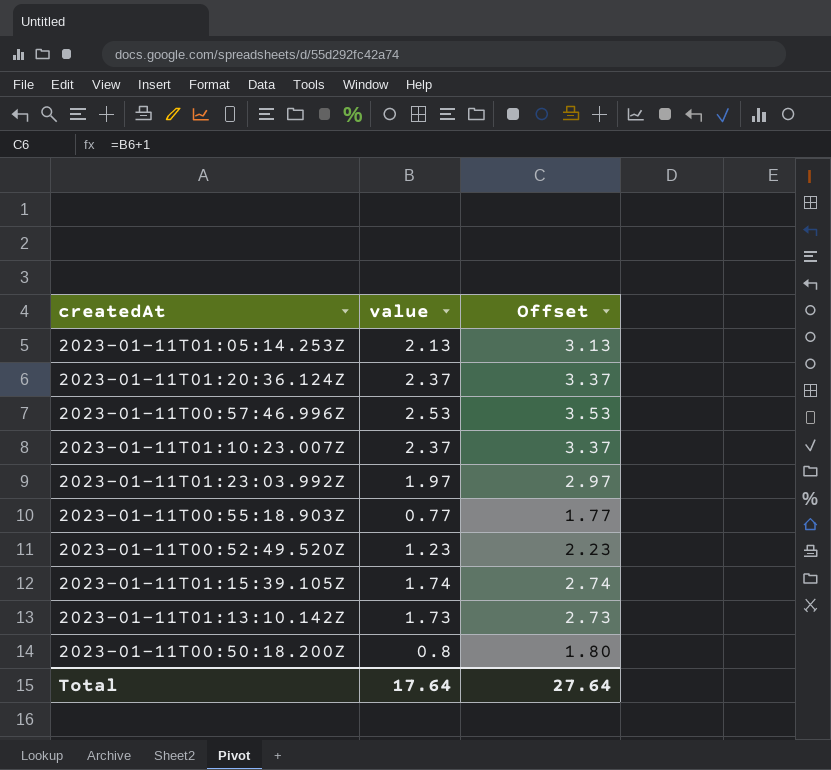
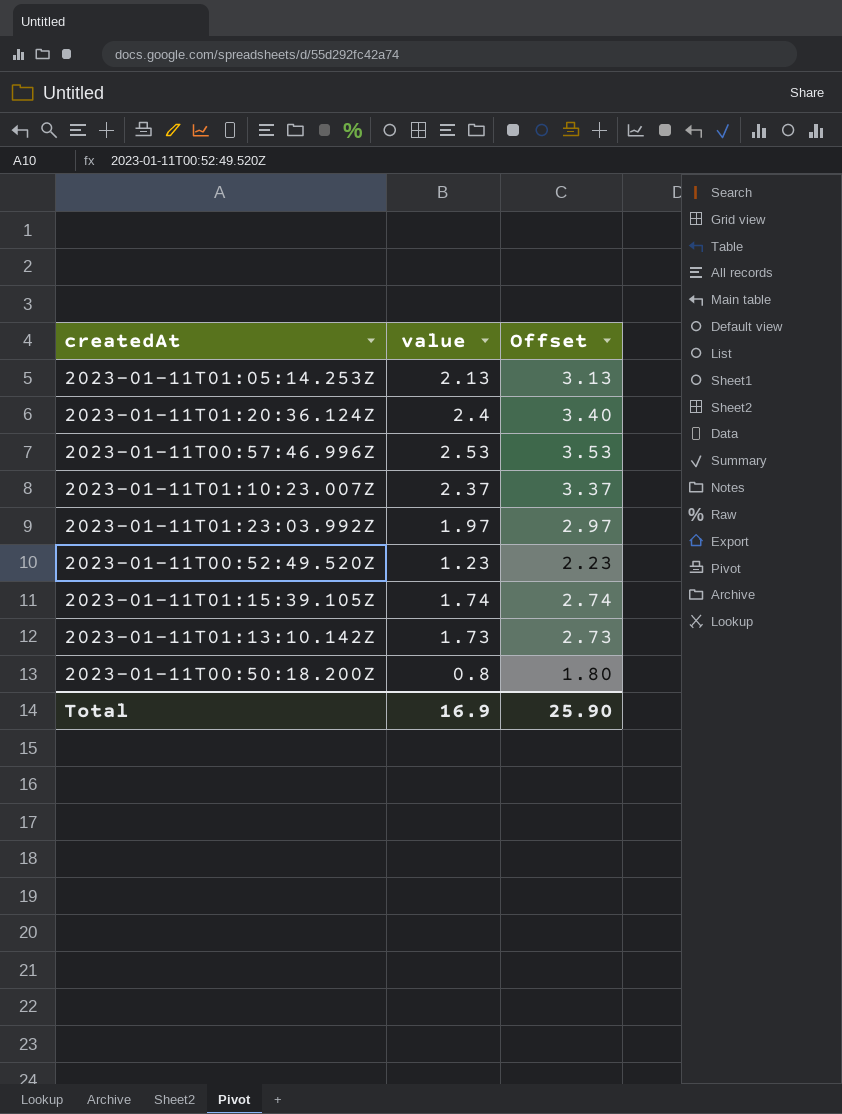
row 2023-01-11T00:55:18.903Z: 0.77 | 1.77 -> none
2023-01-11T01:20:36.124Z | value: 2.37 -> 2.4
2023-01-11T01:20:36.124Z | Offset: 3.37 -> 3.40
Total | value: 17.64 -> 16.9
Total | Offset: 27.64 -> 25.90

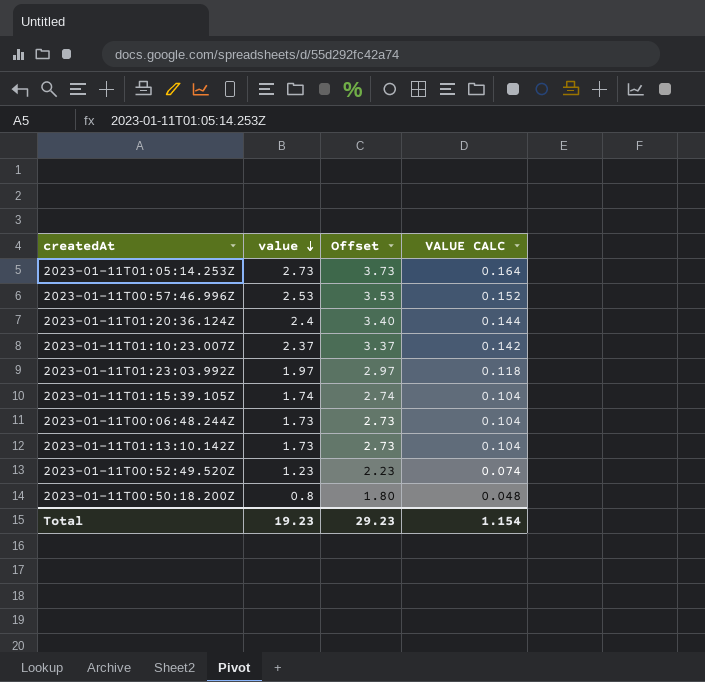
row order: none -> value descending
column VALUE CALC | formula: none -> [value] * 0.06
2023-01-11T01:05:14.253Z | value: 2.13 -> 2.73
2023-01-11T01:05:14.253Z | Offset: 3.13 -> 3.73
row 2023-01-11T00:06:48.244Z: none -> 1.73 | 2.73 | 0.104
Total | value: 16.9 -> 19.23
Total | Offset: 25.90 -> 29.23

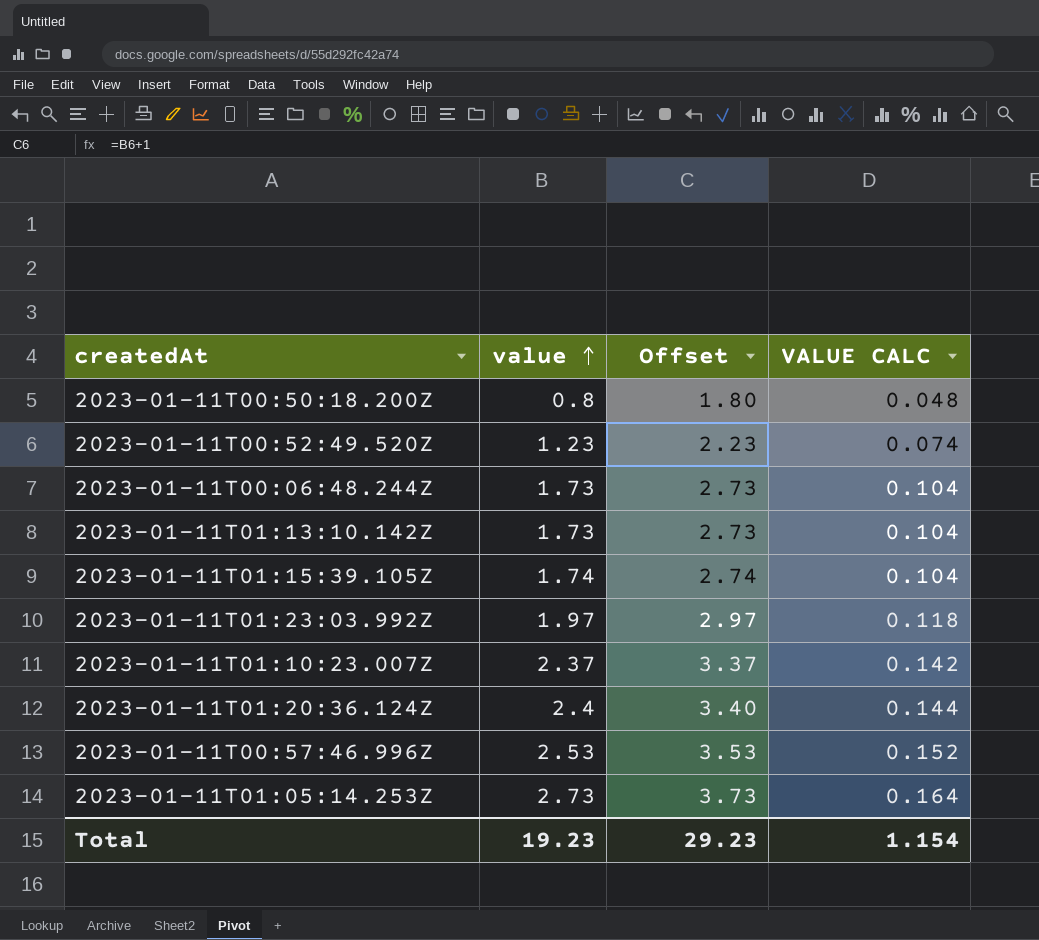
row order: value descending -> value ascending

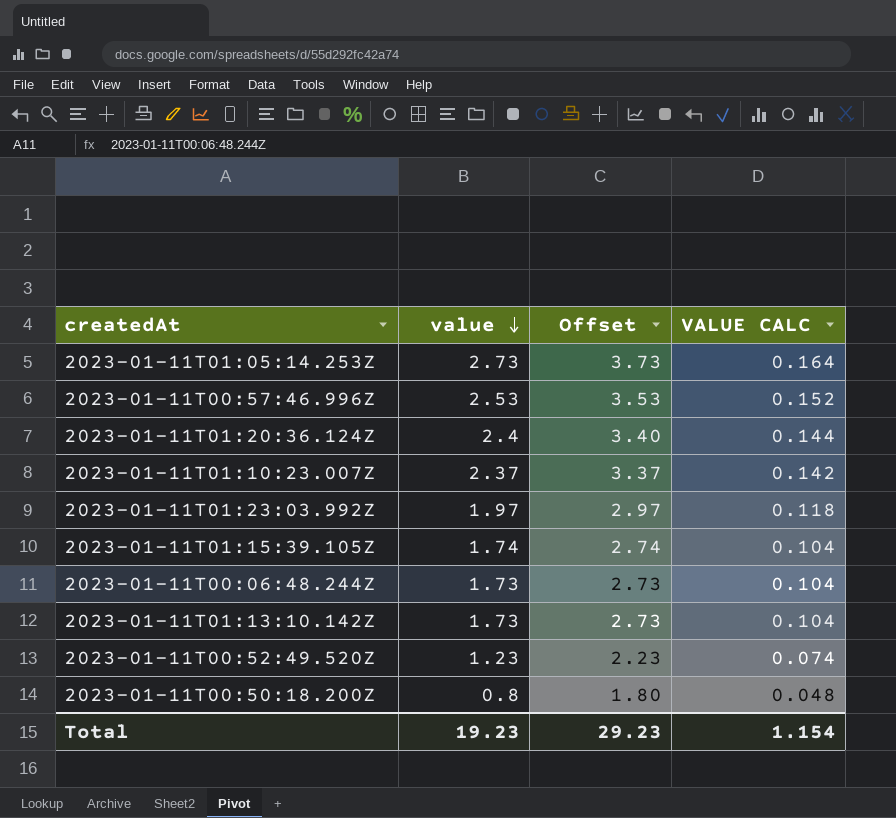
row order: value ascending -> value descending

